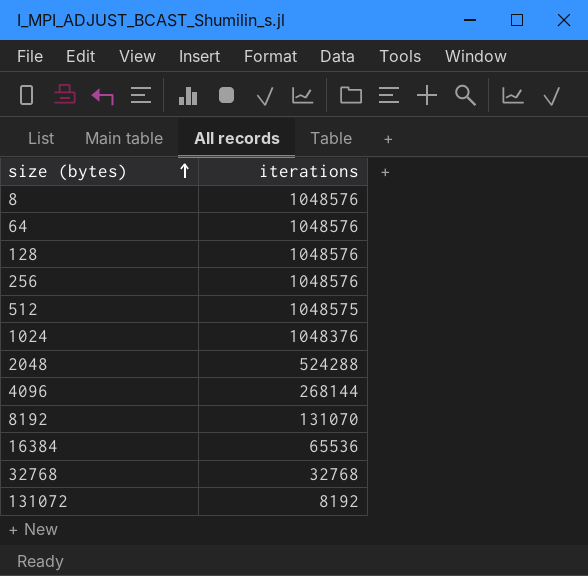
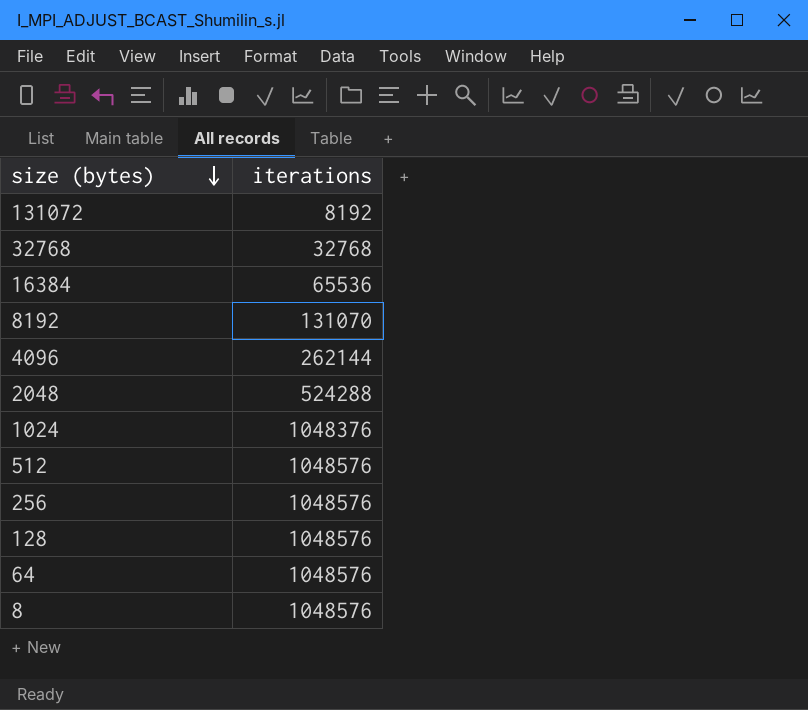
row order: size (bytes) ascending -> size (bytes) descending
4096 | iterations: 268144 -> 262144
512 | iterations: 1048575 -> 1048576

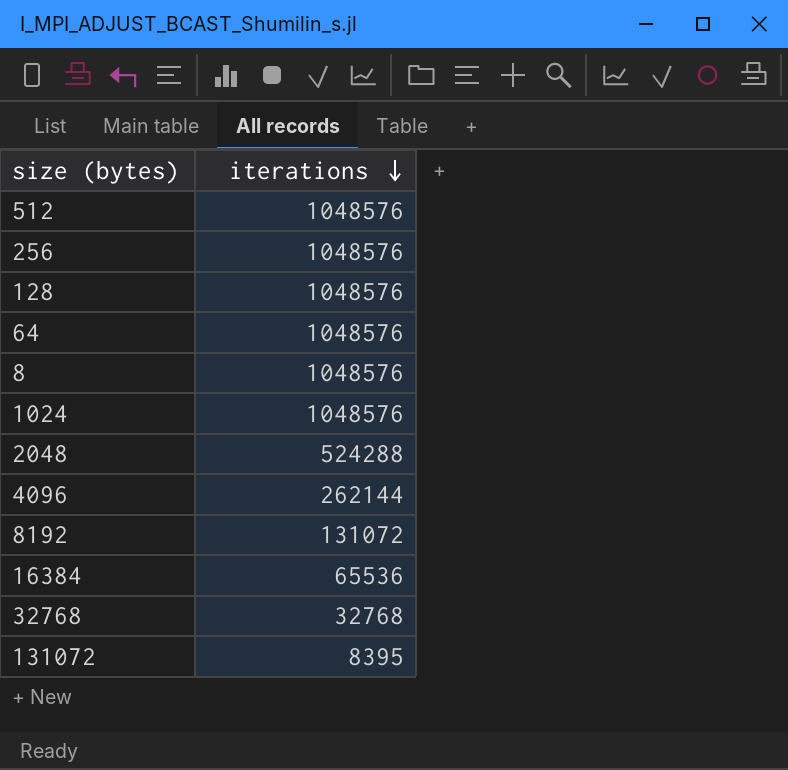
row order: size (bytes) descending -> iterations descending
1024 | iterations: 1048376 -> 1048576
8192 | iterations: 131070 -> 131072
131072 | iterations: 8192 -> 8395

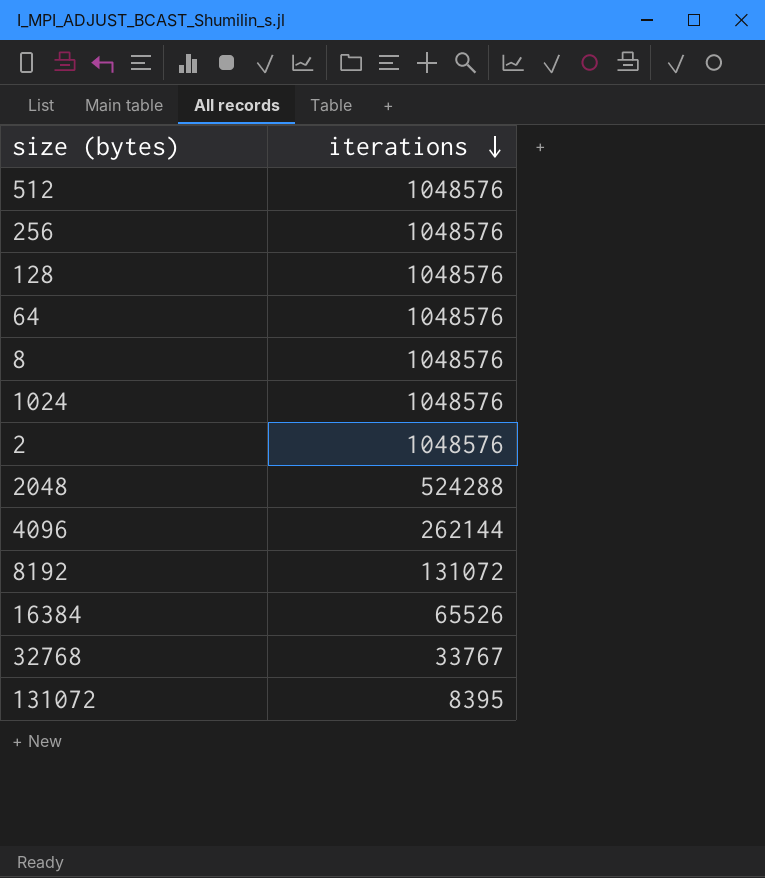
row 2: none -> 1048576
16384 | iterations: 65536 -> 65526
32768 | iterations: 32768 -> 33767

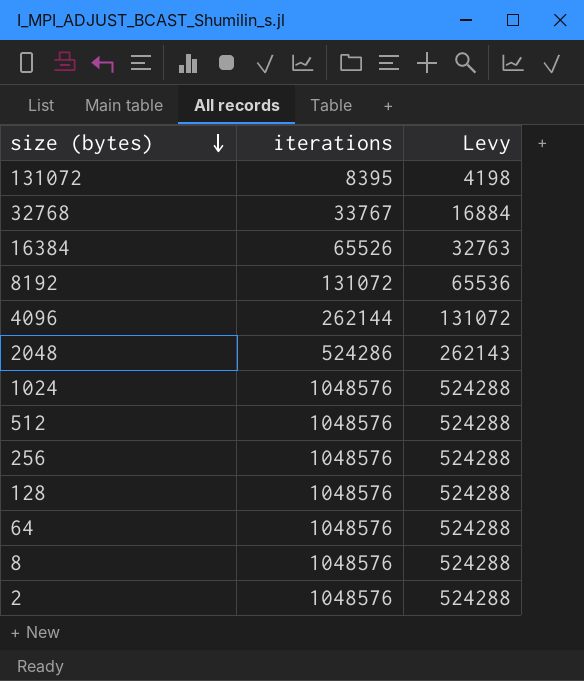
row order: iterations descending -> size (bytes) descending
column Levy | formula: none -> [iterations] * 0.5
2048 | iterations: 524288 -> 524286

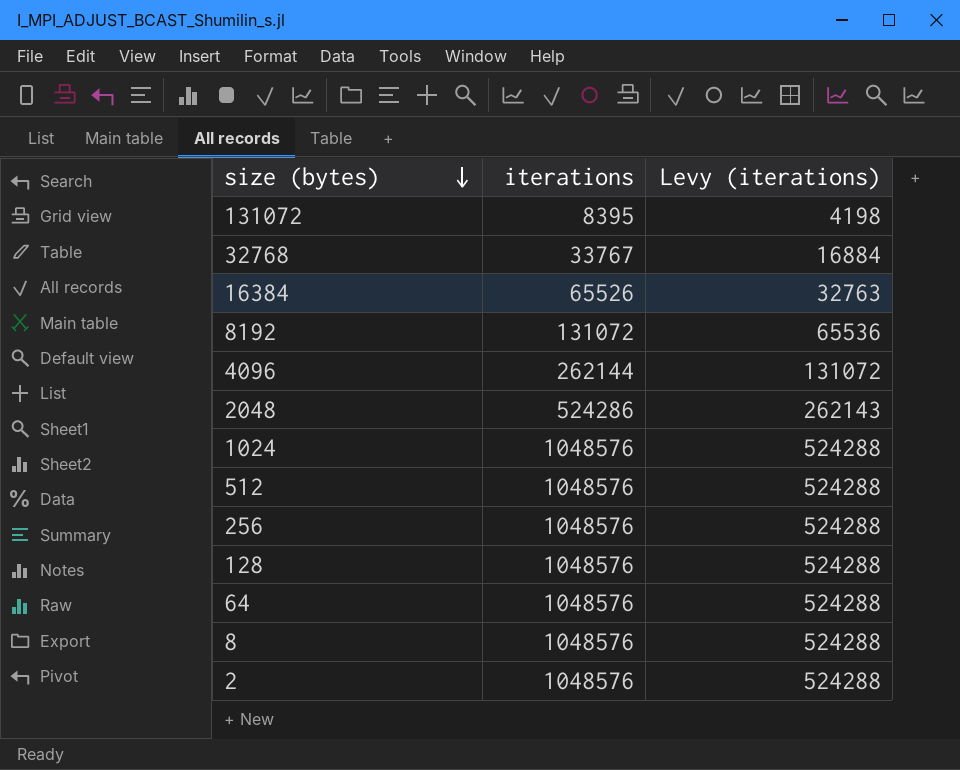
column name: Levy -> Levy (iterations)

